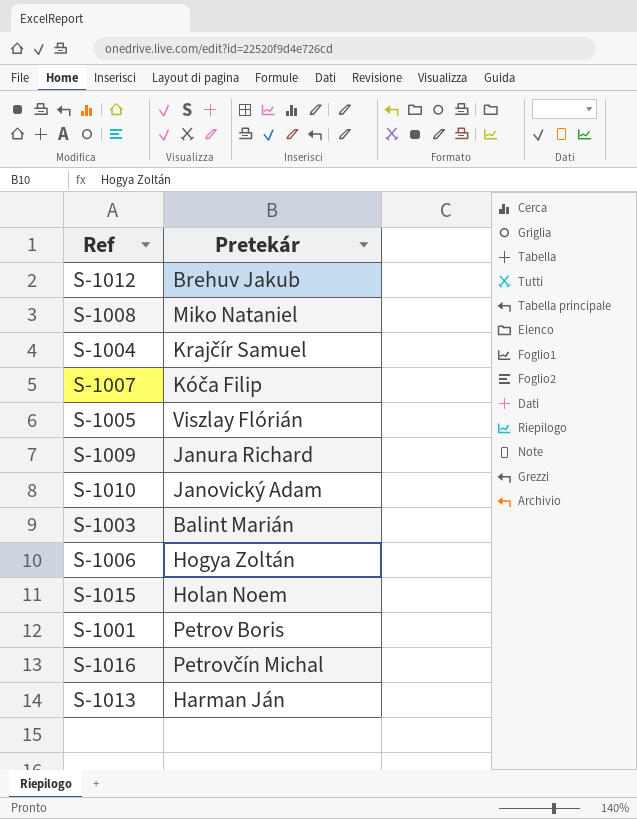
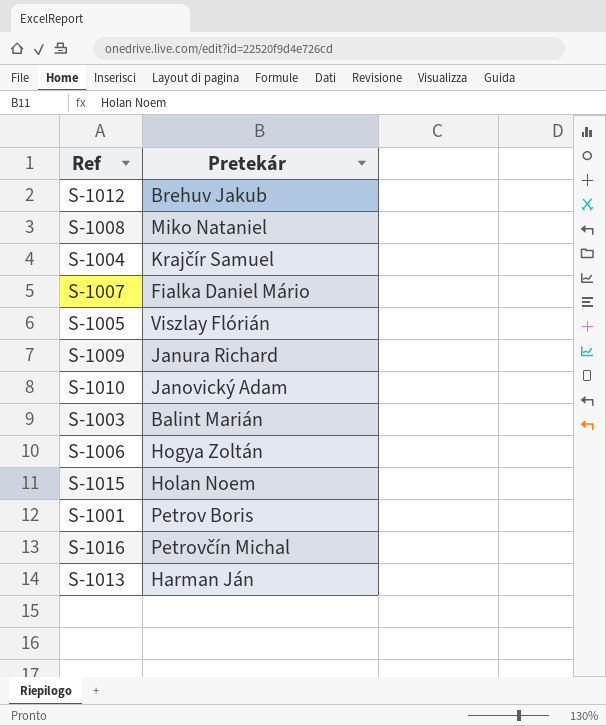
S-1007 | Pretekár: Kóča Filip -> Fialka Daniel Mário

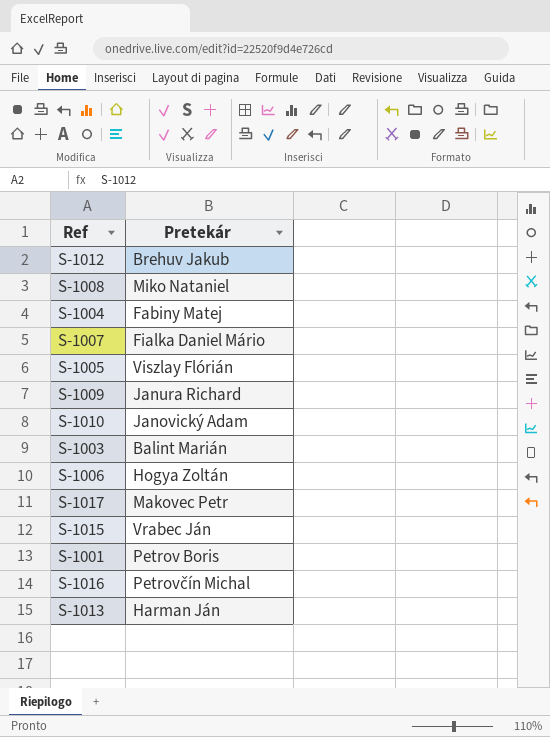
S-1004 | Pretekár: Krajčír Samuel -> Fabiny Matej
row S-1017: none -> Makovec Petr
S-1015 | Pretekár: Holan Noem -> Vrabec Ján

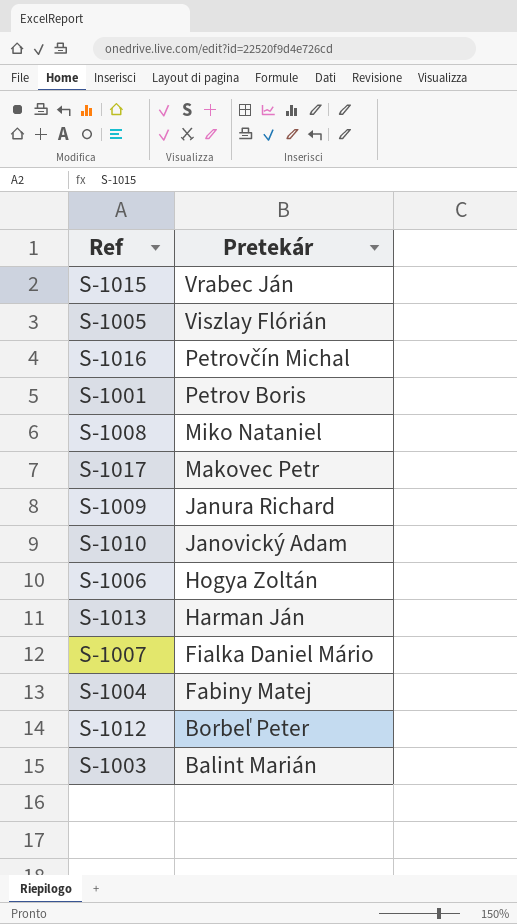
row order: none -> Pretekár descending
S-1012 | Pretekár: Brehuv Jakub -> Borbeľ Peter

